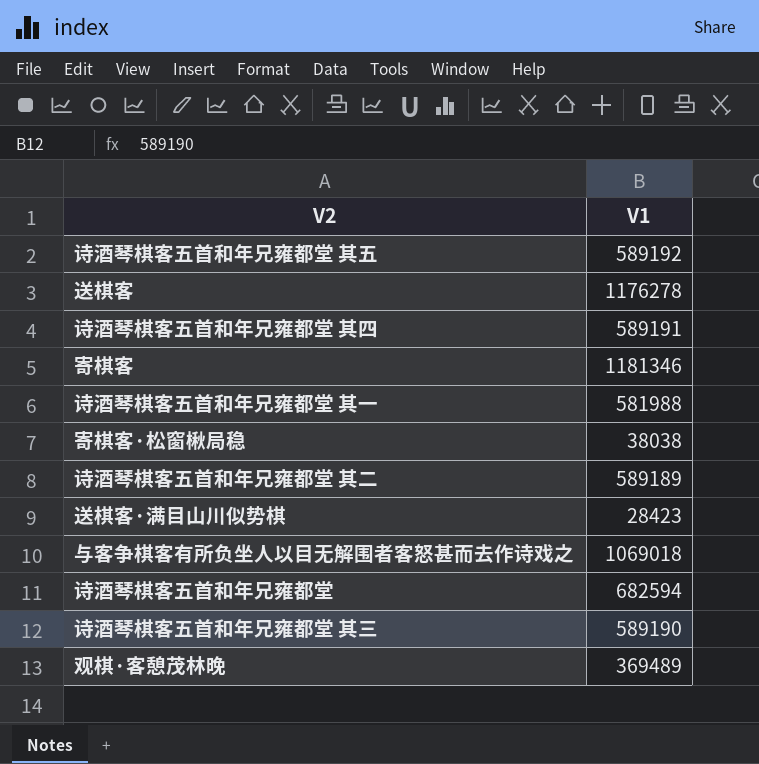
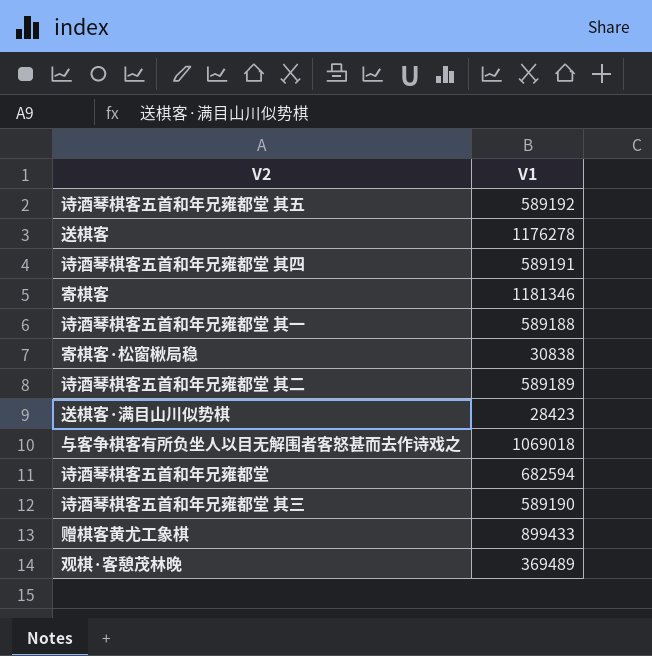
诗酒琴棋客五首和年兄雍都堂 其一 | V1: 581988 -> 589188
寄棋客·松窗楸局稳 | V1: 38038 -> 30838
row 赠棋客黄尤工象棋: none -> 899433

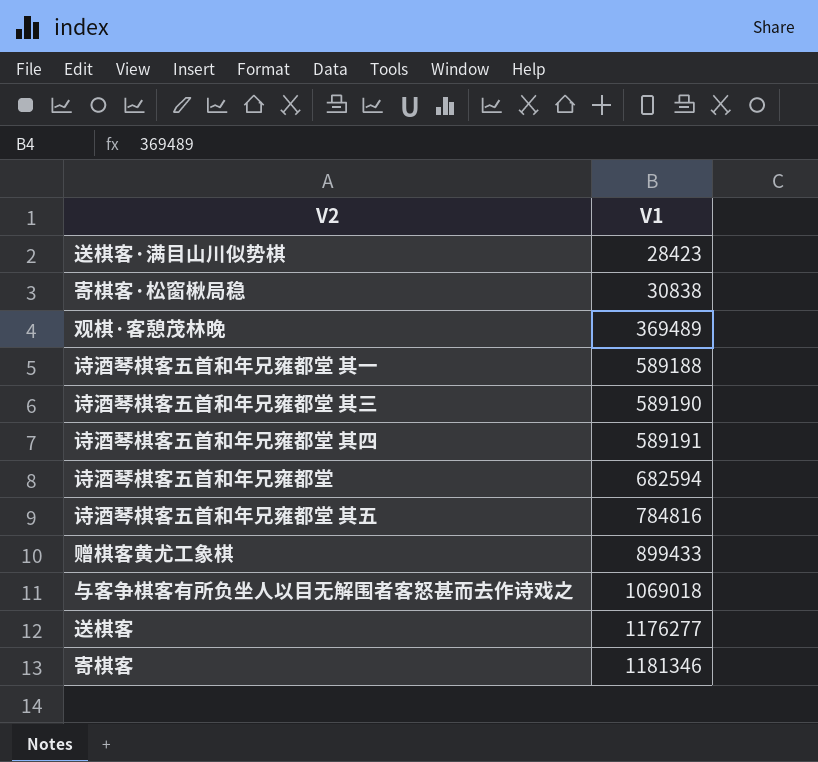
row order: none -> V1 ascending
row 诗酒琴棋客五首和年兄雍都堂 其二: 589189 -> none
诗酒琴棋客五首和年兄雍都堂 其五 | V1: 589192 -> 784816
送棋客 | V1: 1176278 -> 1176277

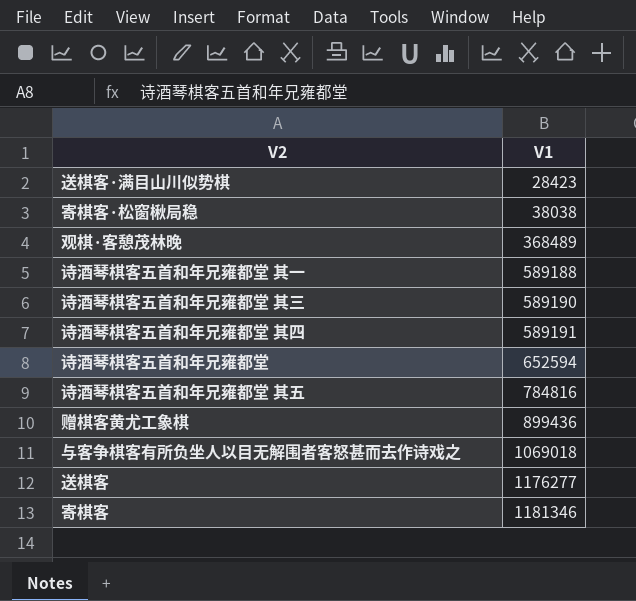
寄棋客·松窗楸局稳 | V1: 30838 -> 38038
观棋·客憩茂林晚 | V1: 369489 -> 368489
诗酒琴棋客五首和年兄雍都堂 | V1: 682594 -> 652594
赠棋客黄尤工象棋 | V1: 899433 -> 899436

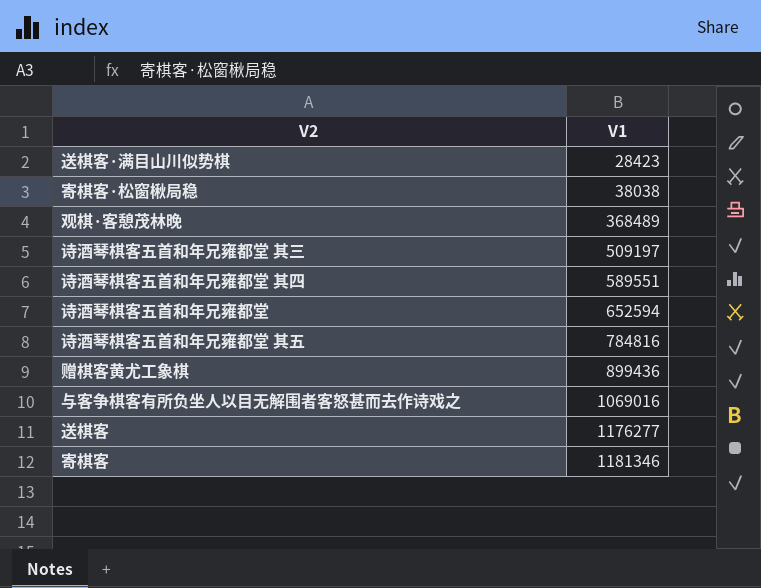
row 诗酒琴棋客五首和年兄雍都堂 其一: 589188 -> none
诗酒琴棋客五首和年兄雍都堂 其三 | V1: 589190 -> 509197
诗酒琴棋客五首和年兄雍都堂 其四 | V1: 589191 -> 589551
与客争棋客有所负坐人以目无解围者客怒甚而去作诗戏之 | V1: 1069018 -> 1069016

